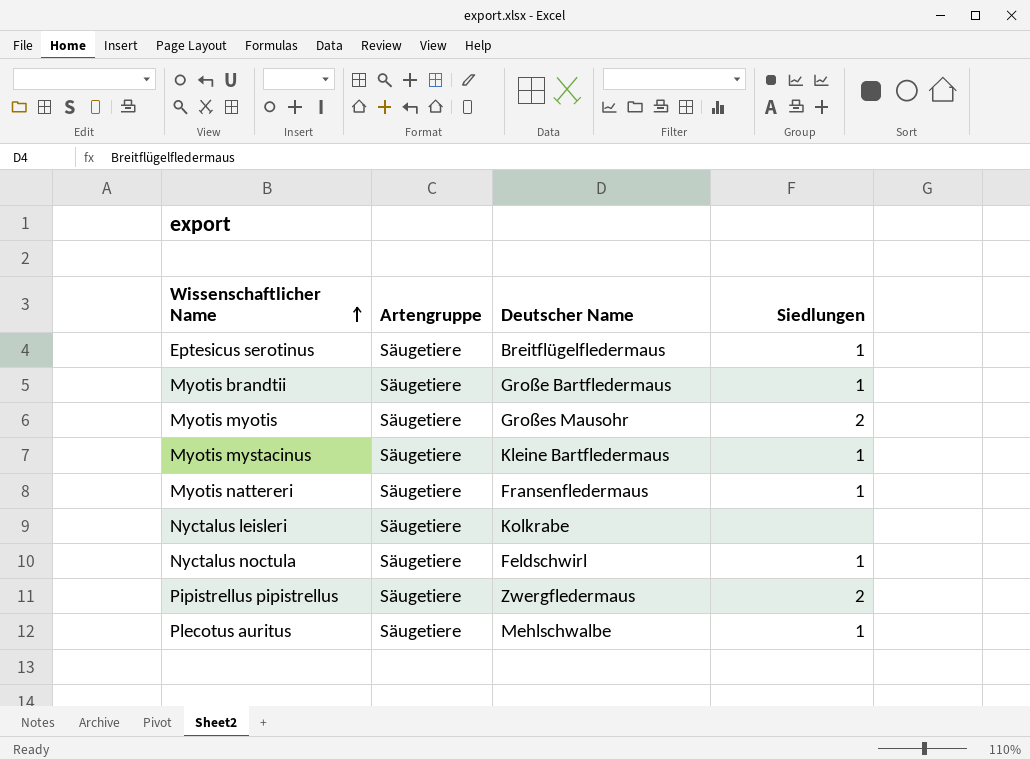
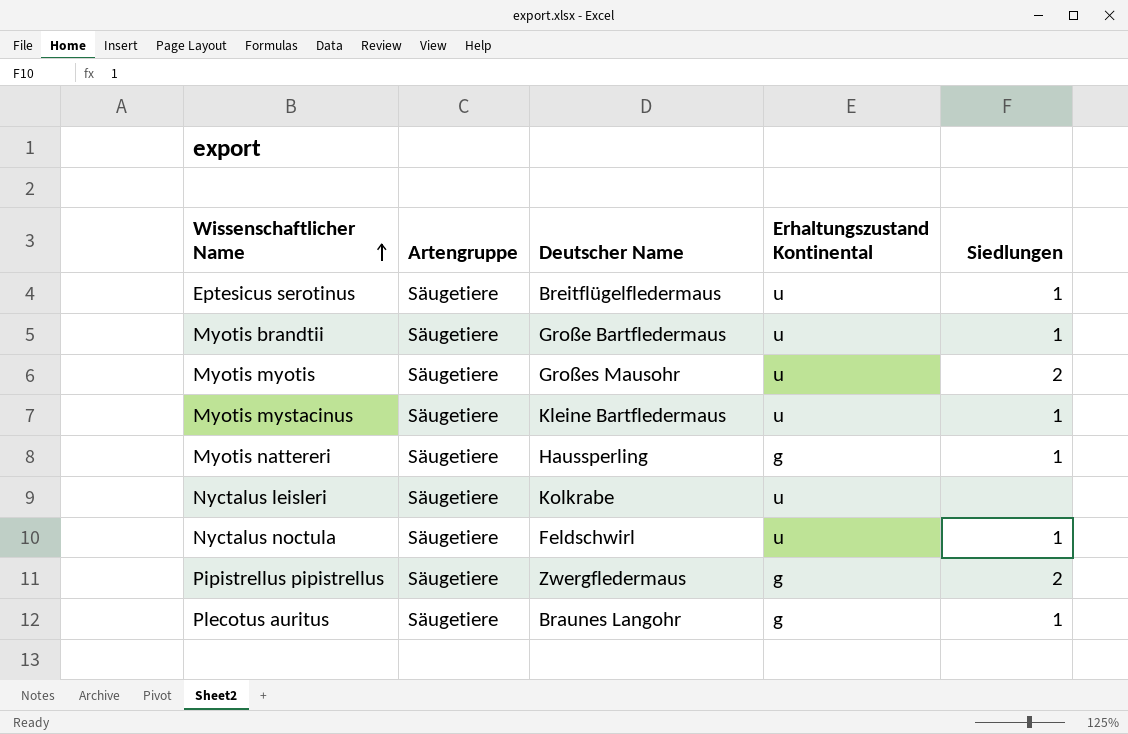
column Erhaltungszustand Kontinental | position: none -> 4
Myotis nattereri | Deutscher Name: Fransenfledermaus -> Haussperling
Plecotus auritus | Deutscher Name: Mehlschwalbe -> Braunes Langohr

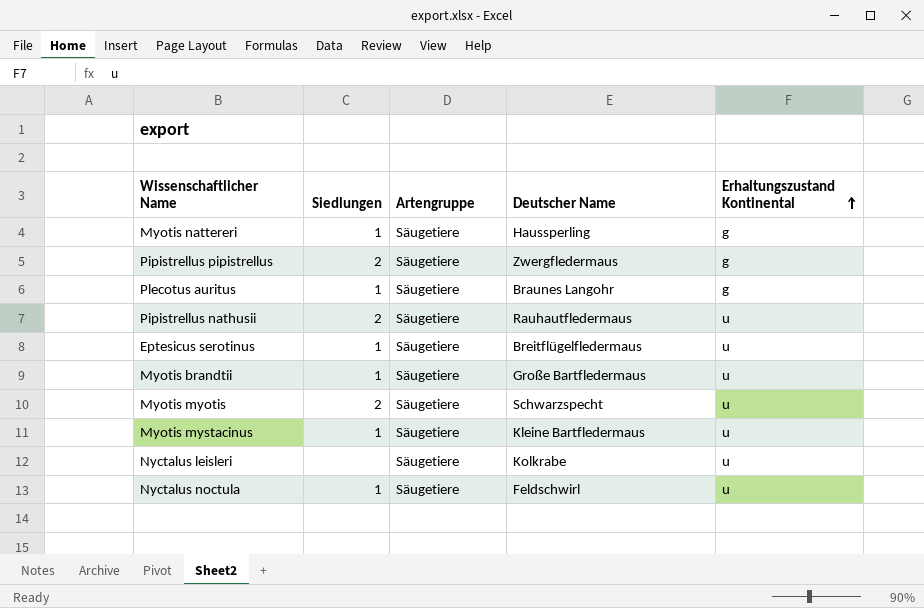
row order: Wissenschaftlicher Name ascending -> Erhaltungszustand Kontinental ascending
column Siedlungen | position: 5 -> 2
row Pipistrellus nathusii: none -> 2 | Säugetiere | Rauhautfledermaus | u
Myotis myotis | Deutscher Name: Großes Mausohr -> Schwarzspecht

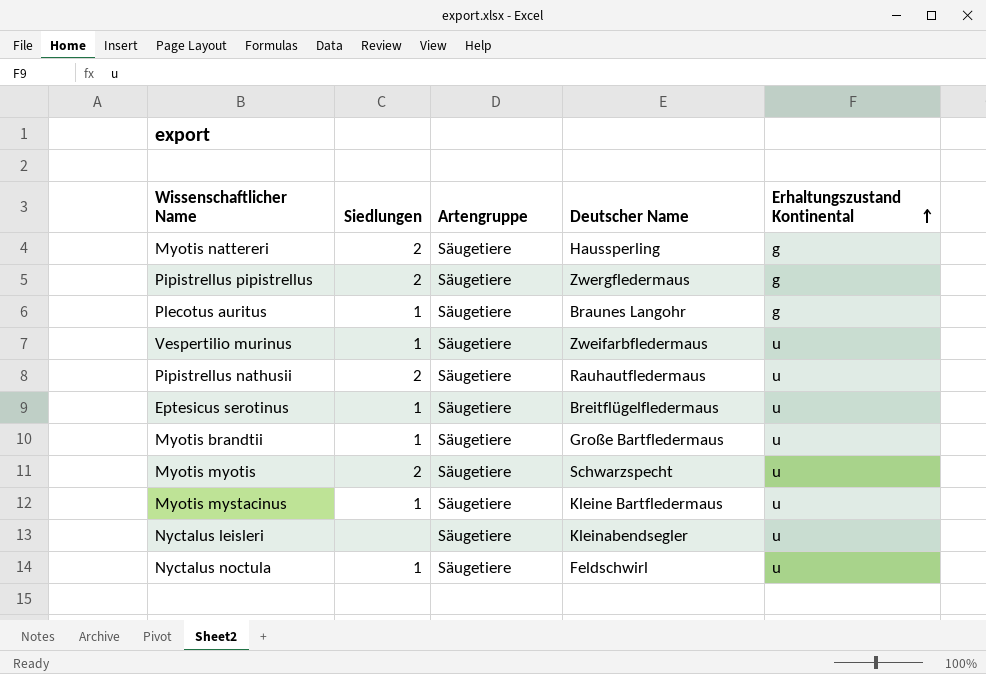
Myotis nattereri | Siedlungen: 1 -> 2
row Vespertilio murinus: none -> 1 | Säugetiere | Zweifarbfledermaus | u
Nyctalus leisleri | Deutscher Name: Kolkrabe -> Kleinabendsegler

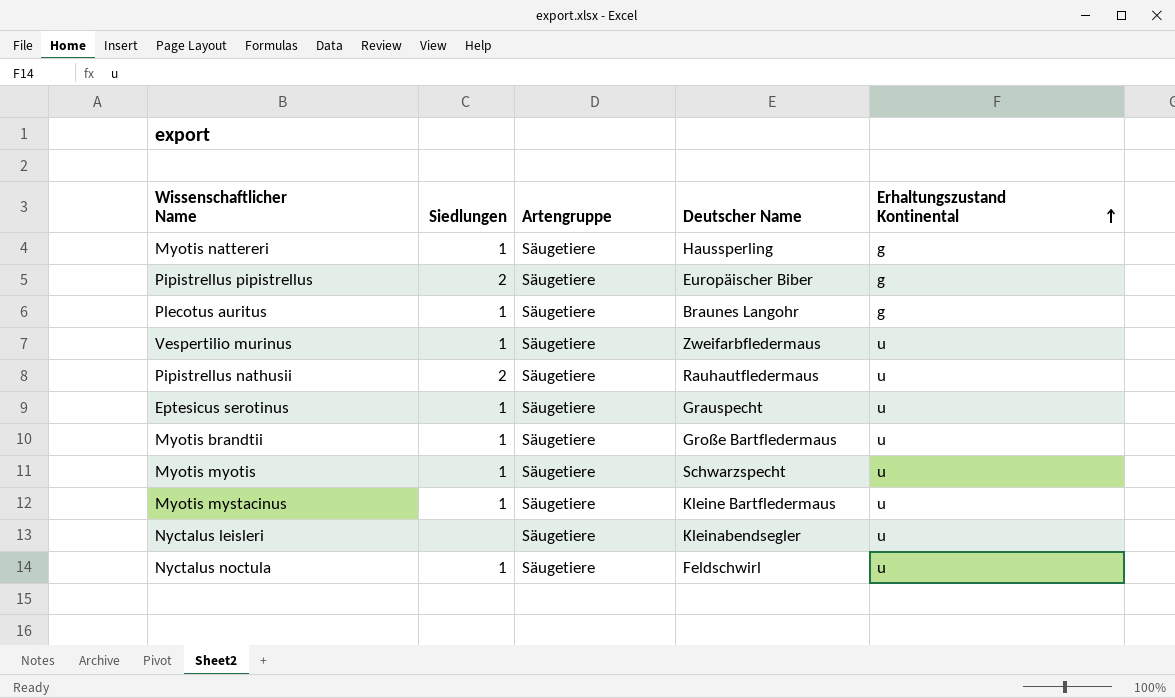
Myotis nattereri | Siedlungen: 2 -> 1
Pipistrellus pipistrellus | Deutscher Name: Zwergfledermaus -> Europäischer Biber
Eptesicus serotinus | Deutscher Name: Breitflügelfledermaus -> Grauspecht
Myotis myotis | Siedlungen: 2 -> 1

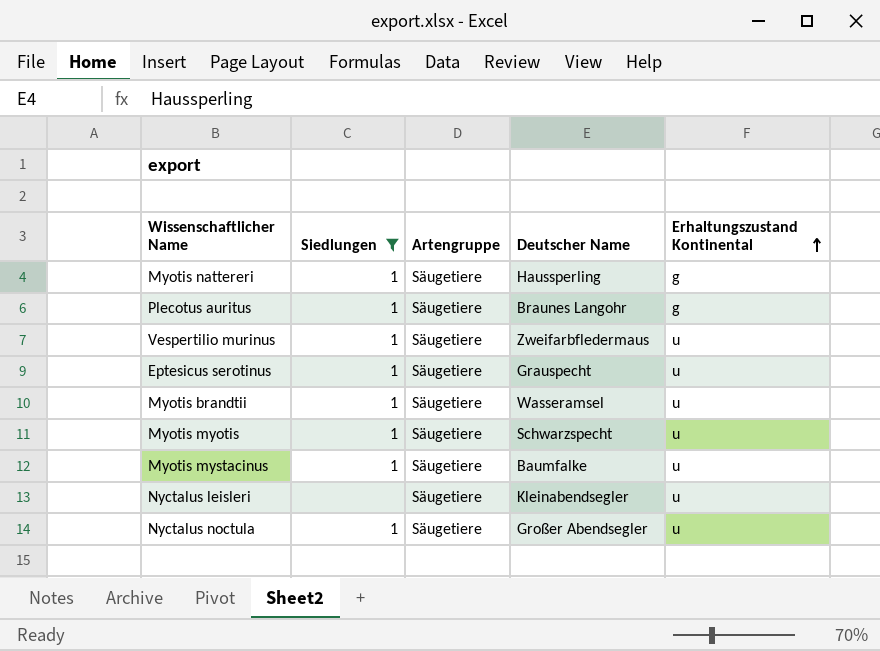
filter: none -> Siedlungen != 2
Myotis brandtii | Deutscher Name: Große Bartfledermaus -> Wasseramsel
Myotis mystacinus | Deutscher Name: Kleine Bartfledermaus -> Baumfalke
Nyctalus noctula | Deutscher Name: Feldschwirl -> Großer Abendsegler

